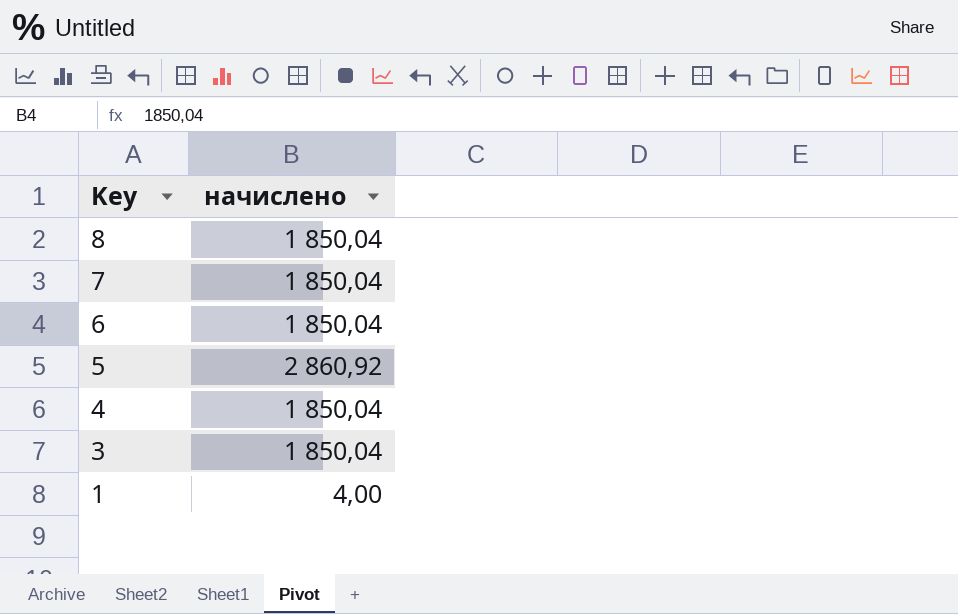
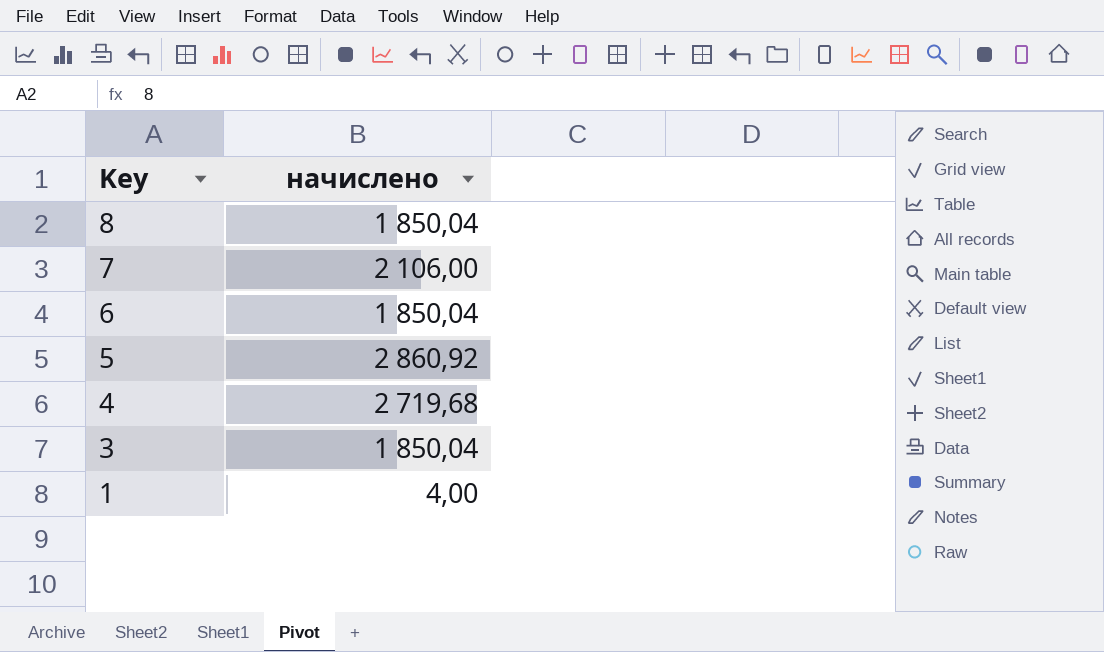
7 | начислено: 1 850,04 -> 2 106,00
4 | начислено: 1 850,04 -> 2 719,68

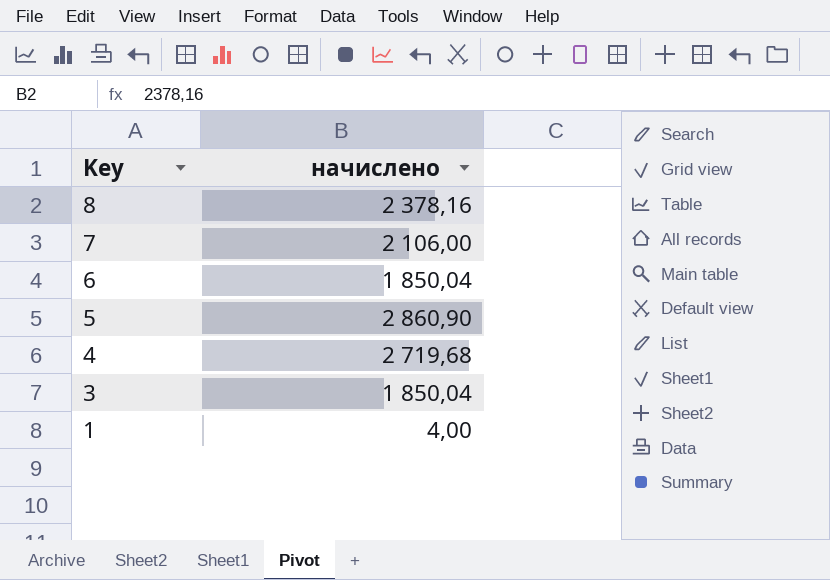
8 | начислено: 1 850,04 -> 2 378,16
5 | начислено: 2 860,92 -> 2 860,90

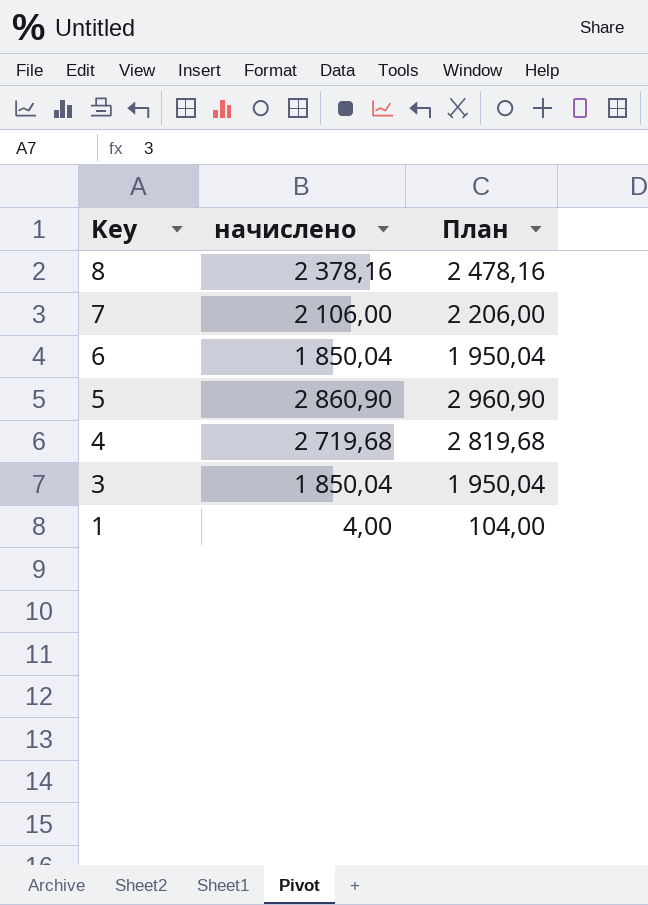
column План | formula: none -> [начислено] + 100

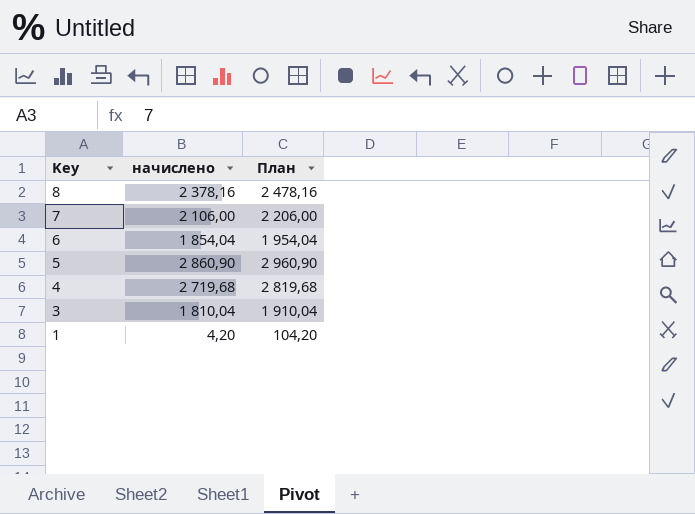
6 | начислено: 1 850,04 -> 1 854,04
6 | План: 1 950,04 -> 1 954,04
3 | начислено: 1 850,04 -> 1 810,04
3 | План: 1 950,04 -> 1 910,04
1 | начислено: 4,00 -> 4,20
1 | План: 104,00 -> 104,20

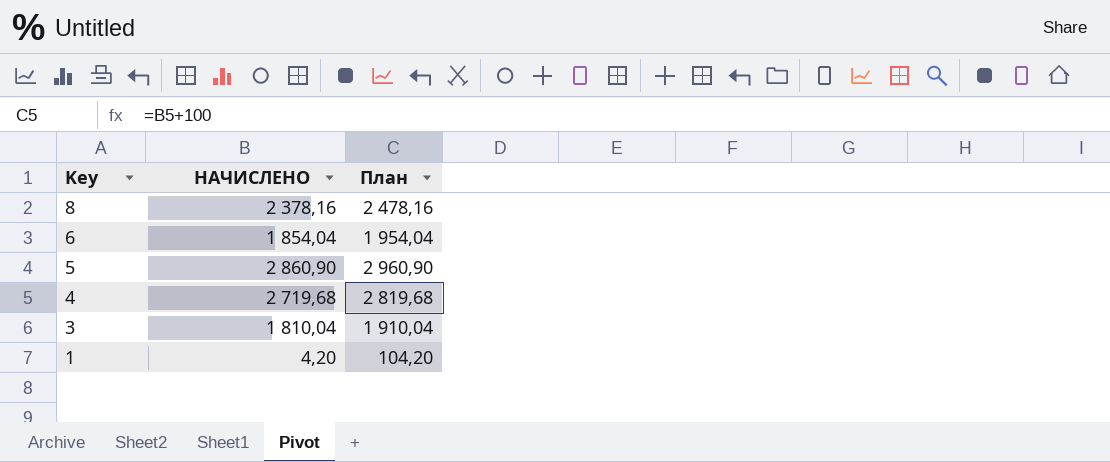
column name: начислено -> НАЧИСЛЕНО
row 7: 2 106,00 | 2 206,00 -> none

